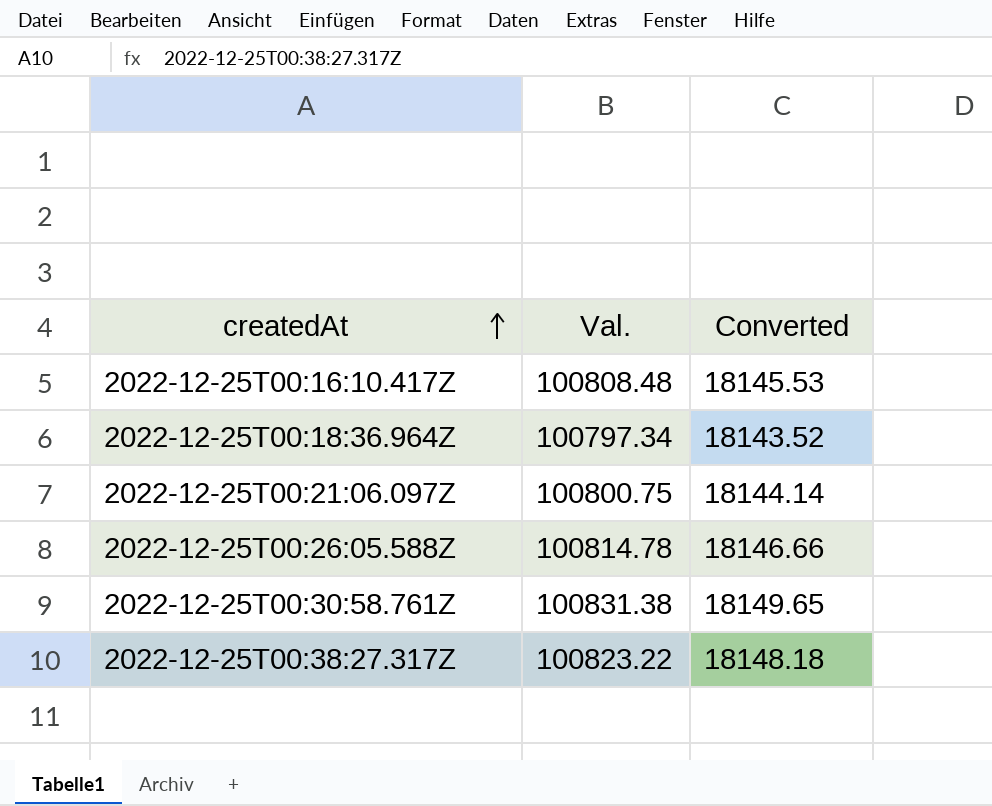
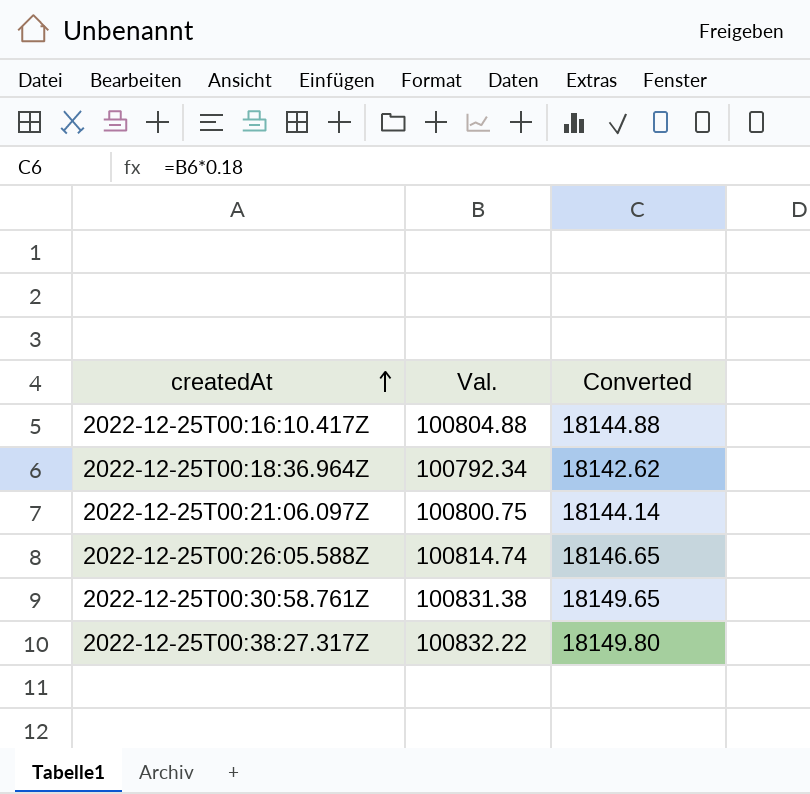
2022-12-25T00:16:10.417Z | Val.: 100808.48 -> 100804.88
2022-12-25T00:16:10.417Z | Converted: 18145.53 -> 18144.88
2022-12-25T00:18:36.964Z | Val.: 100797.34 -> 100792.34
2022-12-25T00:18:36.964Z | Converted: 18143.52 -> 18142.62
2022-12-25T00:26:05.588Z | Val.: 100814.78 -> 100814.74
2022-12-25T00:26:05.588Z | Converted: 18146.66 -> 18146.65
2022-12-25T00:38:27.317Z | Val.: 100823.22 -> 100832.22
2022-12-25T00:38:27.317Z | Converted: 18148.18 -> 18149.80

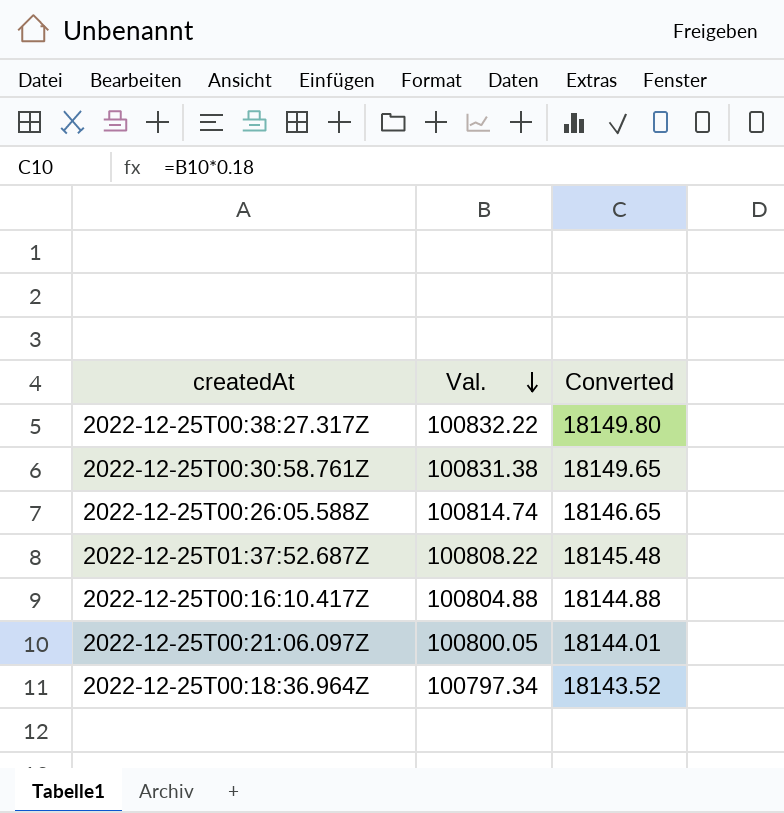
row order: createdAt ascending -> Val. descending
row 2022-12-25T01:37:52.687Z: none -> 100808.22 | 18145.48
2022-12-25T00:21:06.097Z | Val.: 100800.75 -> 100800.05
2022-12-25T00:21:06.097Z | Converted: 18144.14 -> 18144.01
2022-12-25T00:18:36.964Z | Val.: 100792.34 -> 100797.34
2022-12-25T00:18:36.964Z | Converted: 18142.62 -> 18143.52

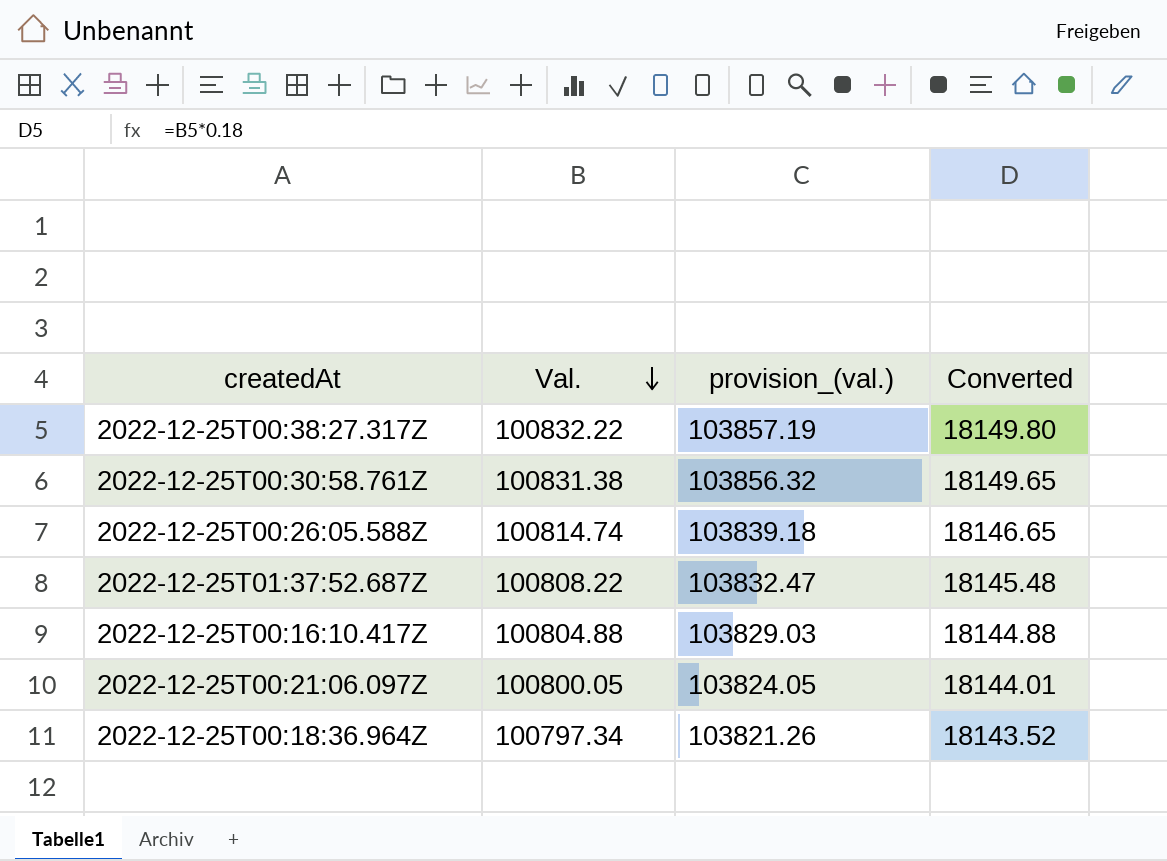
column provision_(val.) | formula: none -> [Val.] * 1.03

